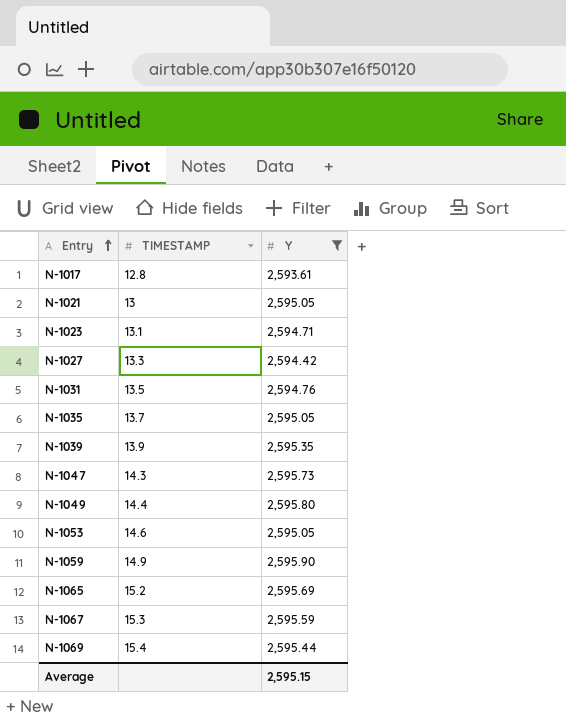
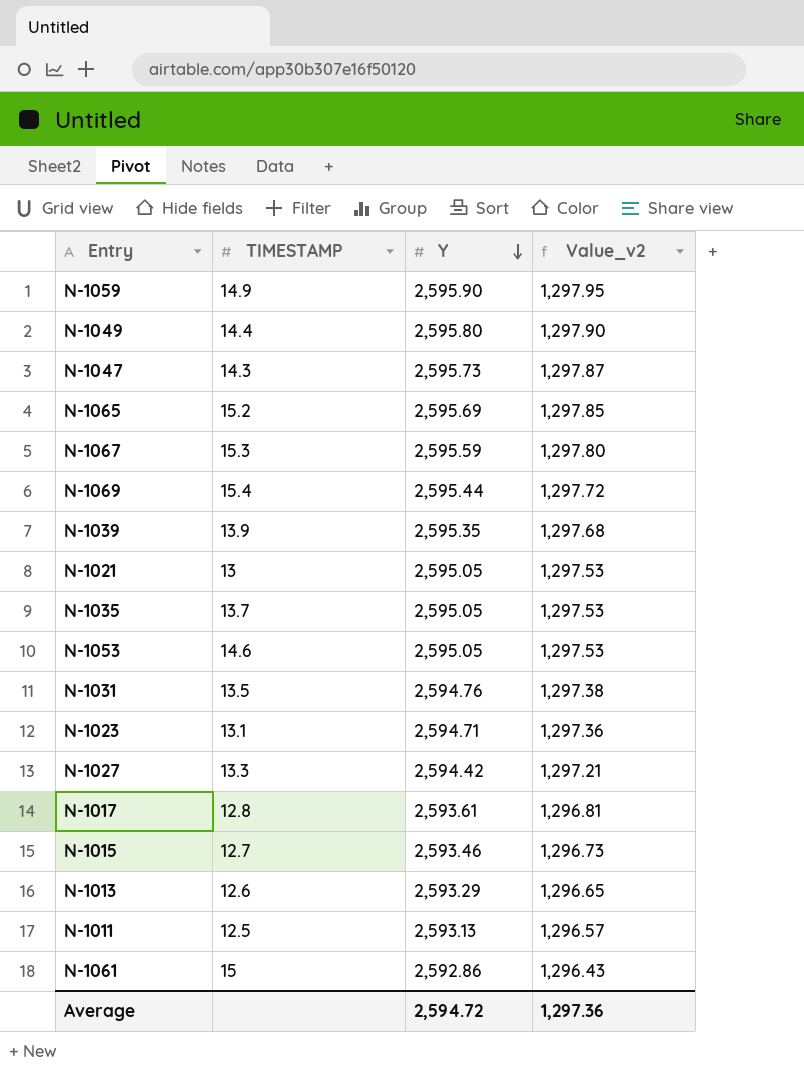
filter: Y >= 2,593.61 -> none
row order: Entry ascending -> Y descending
column Value_v2 | formula: none -> [Y] * 0.5
Average | Y: 2,595.15 -> 2,594.72

